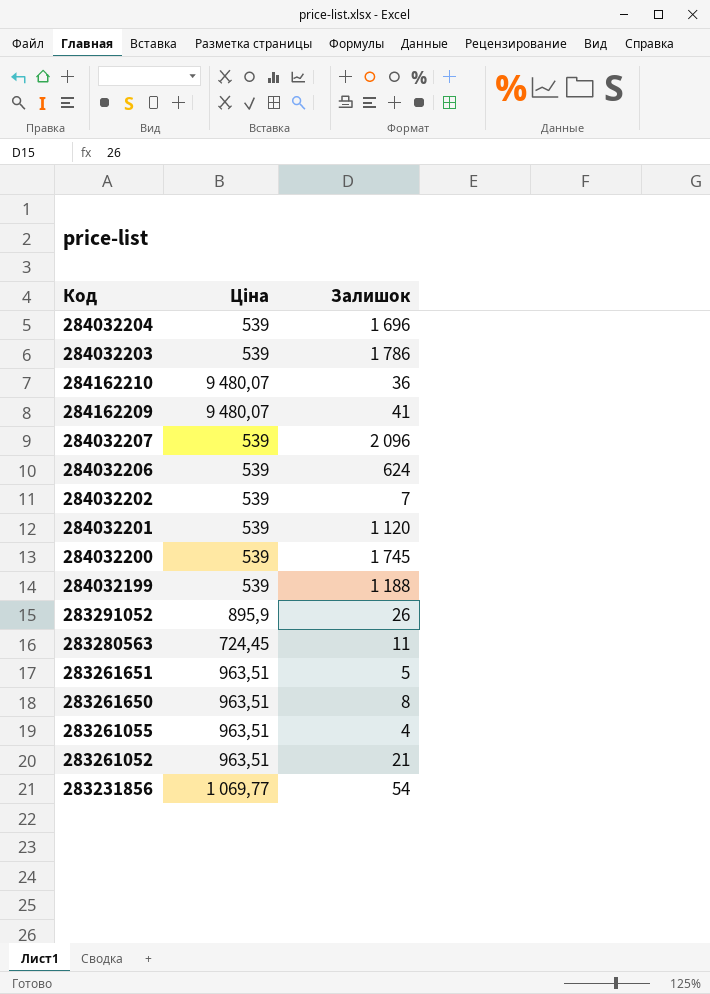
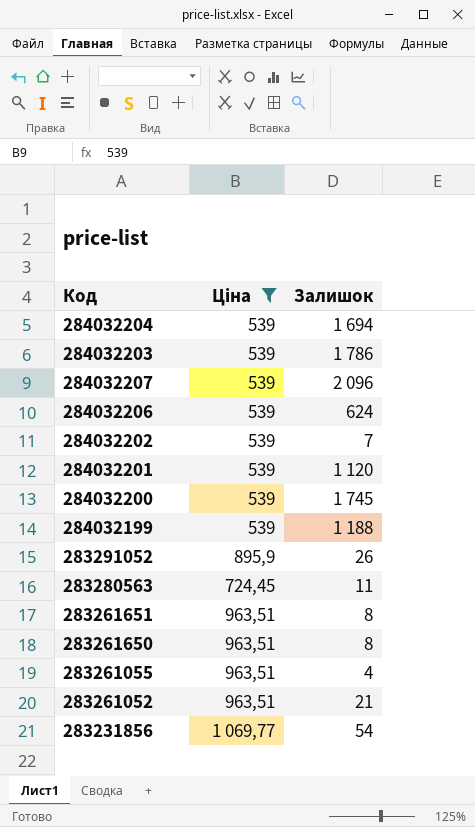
filter: none -> Ціна != 9 480,07
284032204 | Залишок: 1 696 -> 1 694
283261651 | Залишок: 5 -> 8

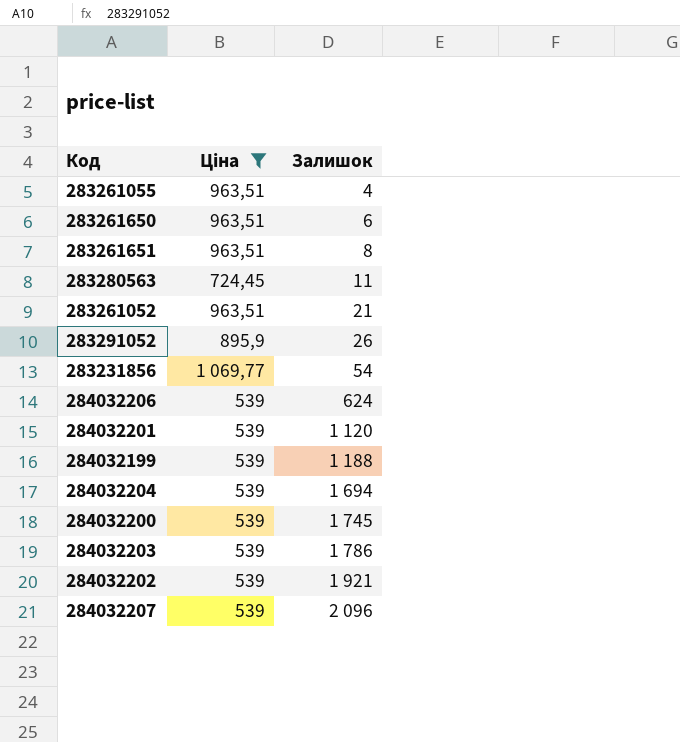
row order: none -> Залишок ascending
283261650 | Залишок: 8 -> 6
284032202 | Залишок: 7 -> 1 921

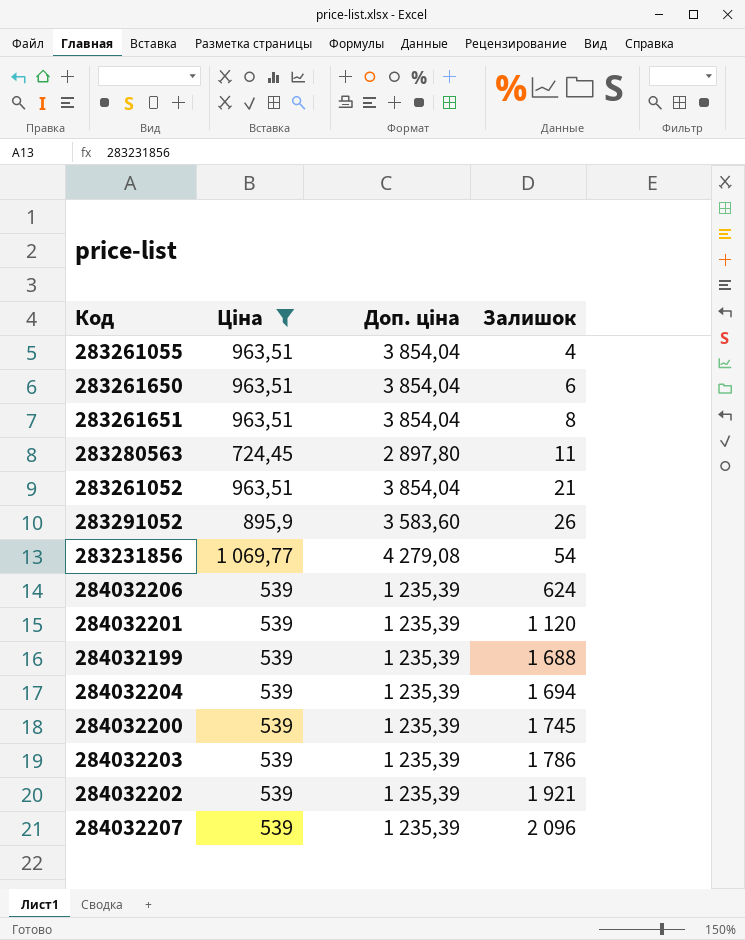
column Доп. ціна | position: none -> 3
284032199 | Залишок: 1 188 -> 1 688

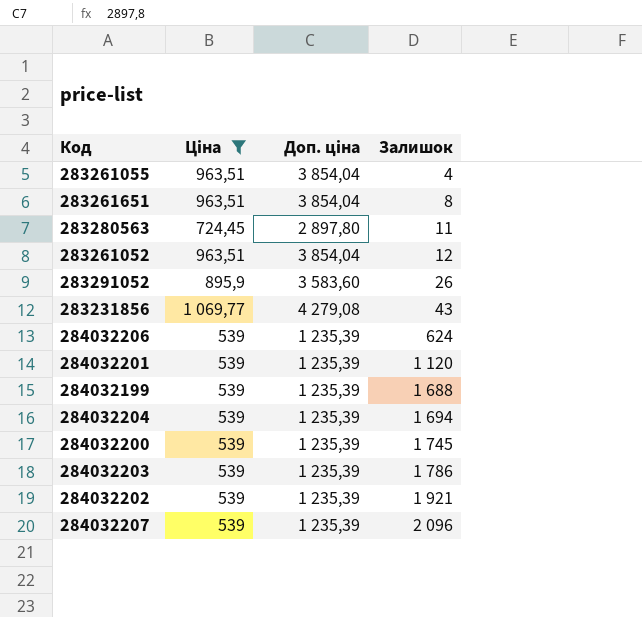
row 283261650: 963,51 | 3 854,04 | 6 -> none
283261052 | Залишок: 21 -> 12
283231856 | Залишок: 54 -> 43

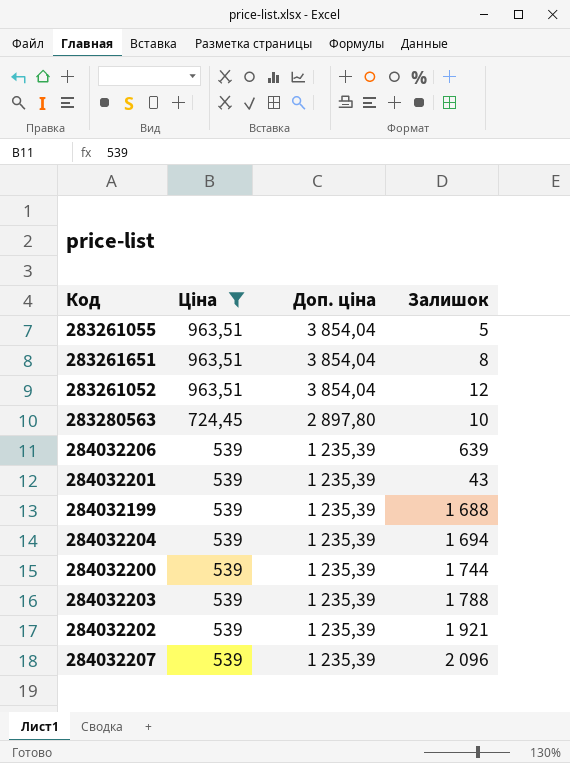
row order: Залишок ascending -> Ціна descending
row 283291052: 895,9 | 3 583,60 | 26 -> none
row 283231856: 1 069,77 | 4 279,08 | 43 -> none
283261055 | Залишок: 4 -> 5
283280563 | Залишок: 11 -> 10
284032206 | Залишок: 624 -> 639
284032201 | Залишок: 1 120 -> 43
284032200 | Залишок: 1 745 -> 1 744
284032203 | Залишок: 1 786 -> 1 788

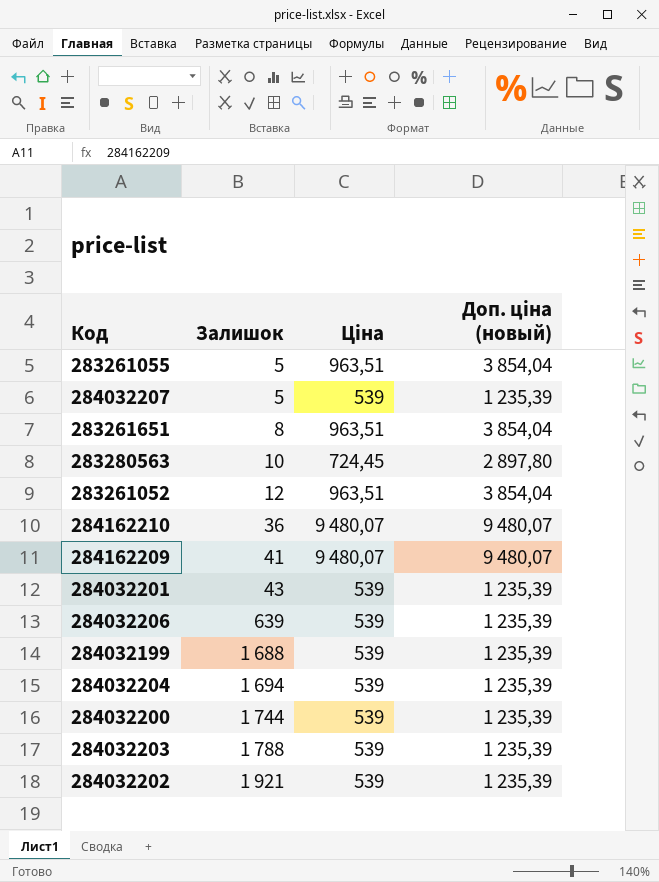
filter: Ціна != 9 480,07 -> none
row order: Ціна descending -> Залишок ascending
column Залишок | position: 4 -> 2
column name: Доп. ціна -> Доп. ціна (новый)
284032207 | Залишок: 2 096 -> 5

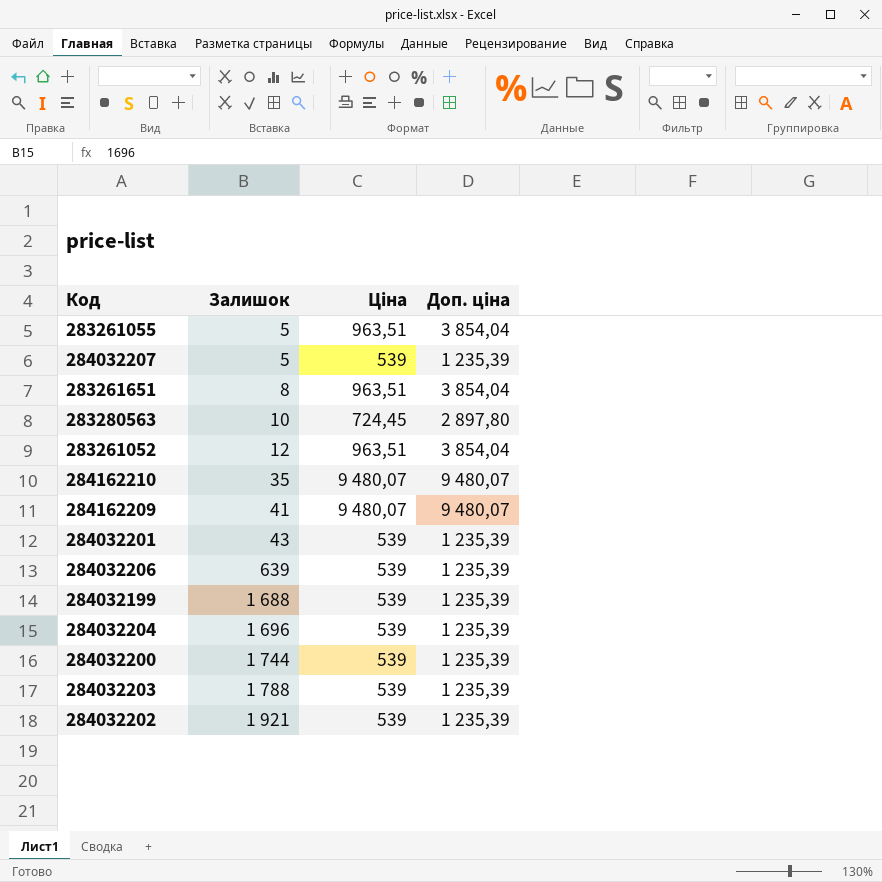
column name: Доп. ціна (новый) -> Доп. ціна
284162210 | Залишок: 36 -> 35
284032204 | Залишок: 1 694 -> 1 696

